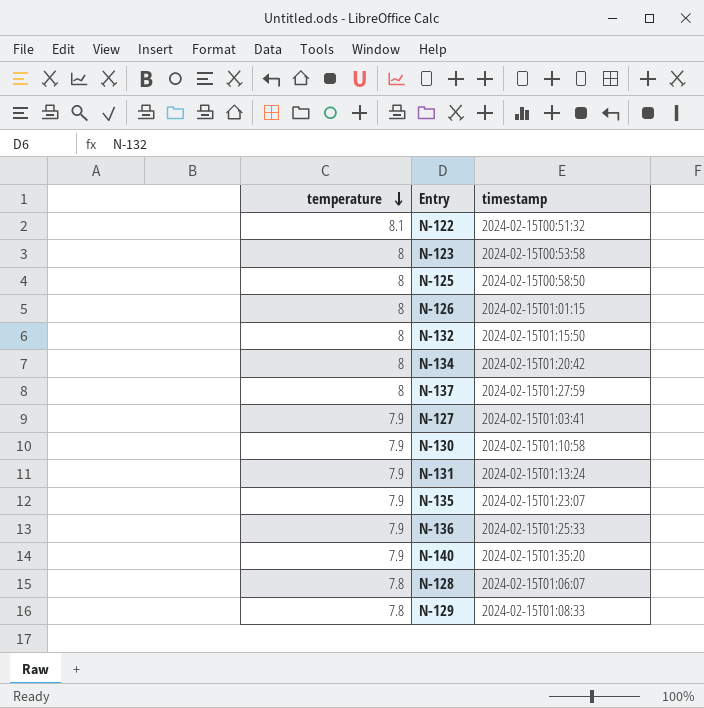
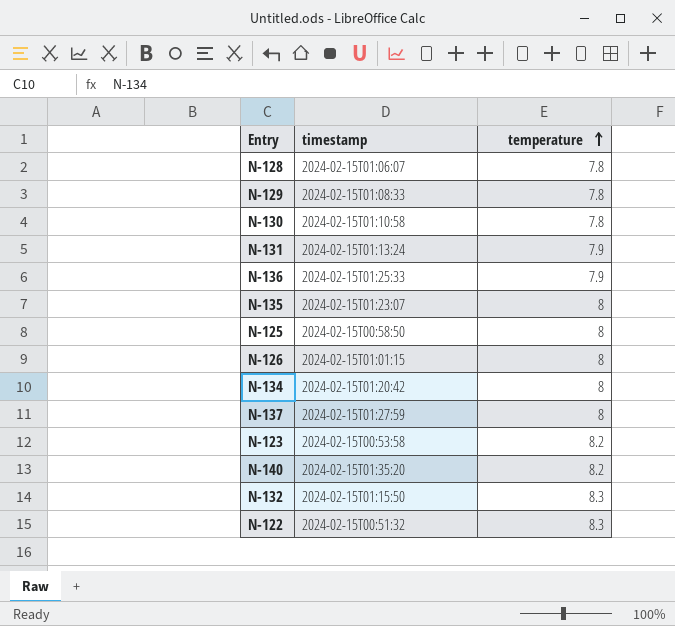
row order: temperature descending -> temperature ascending
column temperature | position: 1 -> 3
row N-127: 7.9 | 2024-02-15T01:03:41 -> none
N-130 | temperature: 7.9 -> 7.8
N-135 | temperature: 7.9 -> 8
N-123 | temperature: 8 -> 8.2
N-140 | temperature: 7.9 -> 8.2
N-132 | temperature: 8 -> 8.3
N-122 | temperature: 8.1 -> 8.3

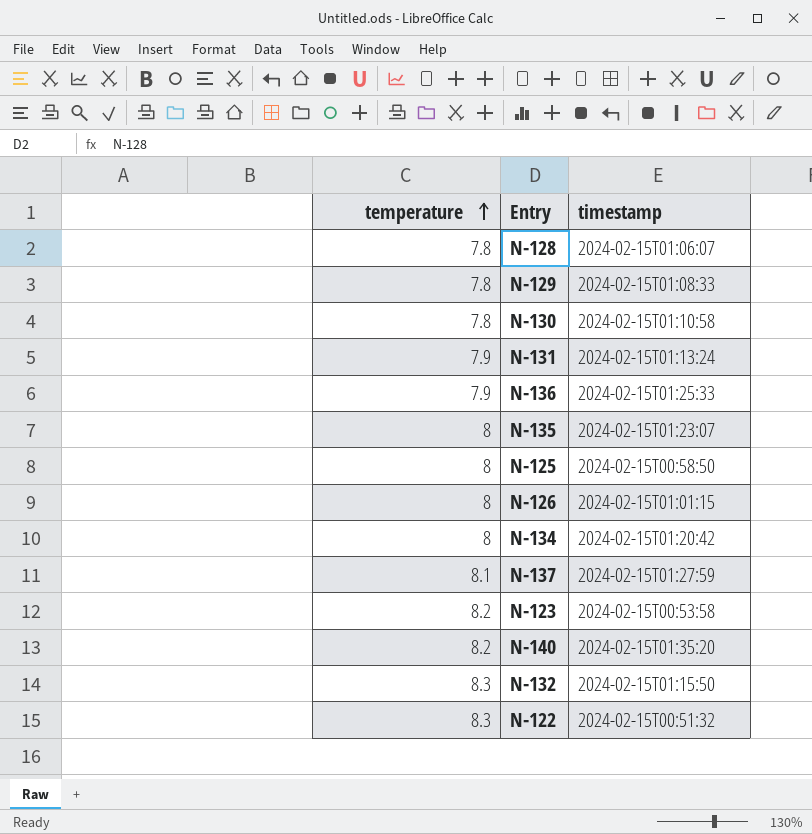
column temperature | position: 3 -> 1
N-137 | temperature: 8 -> 8.1

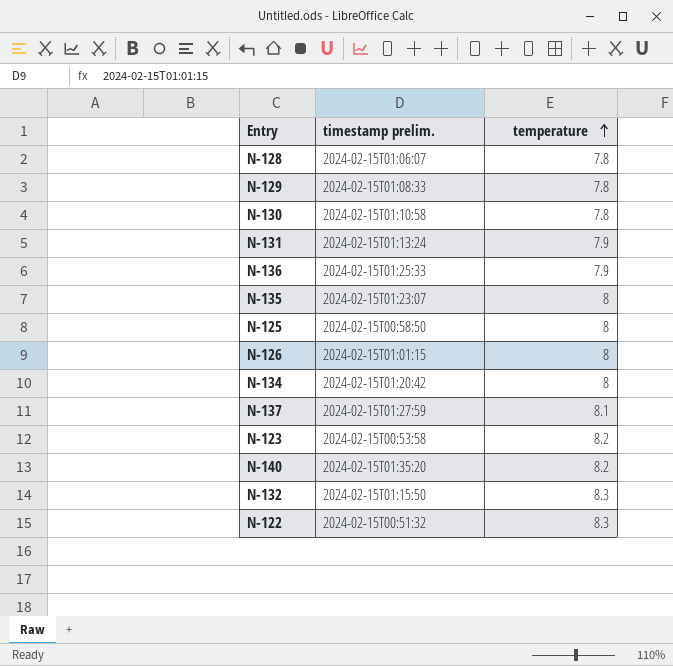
column name: timestamp -> timestamp prelim.
column temperature | position: 1 -> 3

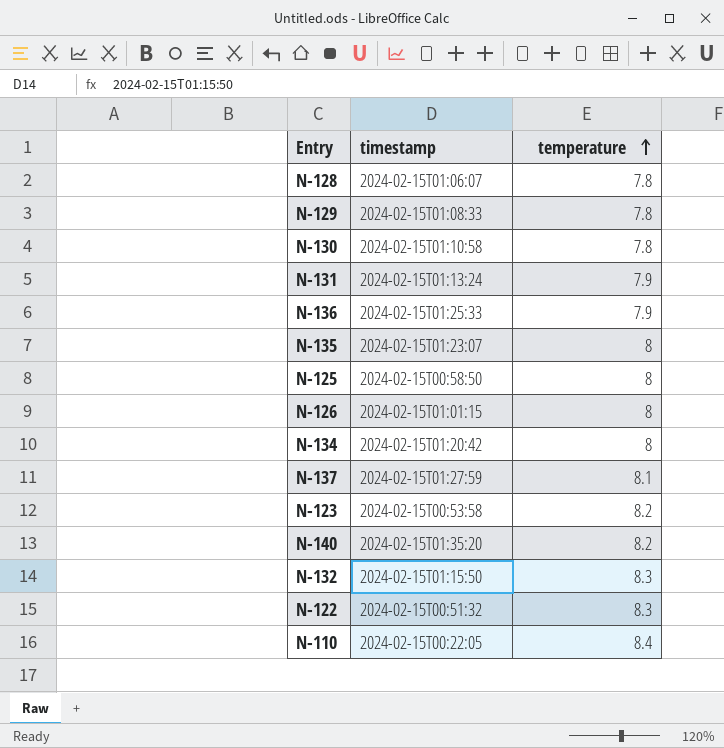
column name: timestamp prelim. -> timestamp
row N-110: none -> 2024-02-15T00:22:05 | 8.4

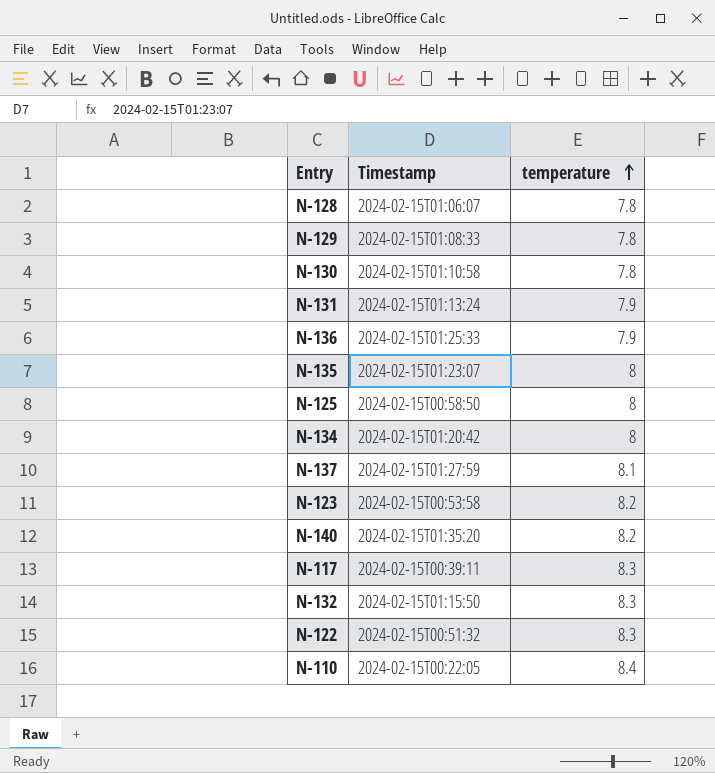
column name: timestamp -> Timestamp
row N-126: 2024-02-15T01:01:15 | 8 -> none
row N-117: none -> 2024-02-15T00:39:11 | 8.3

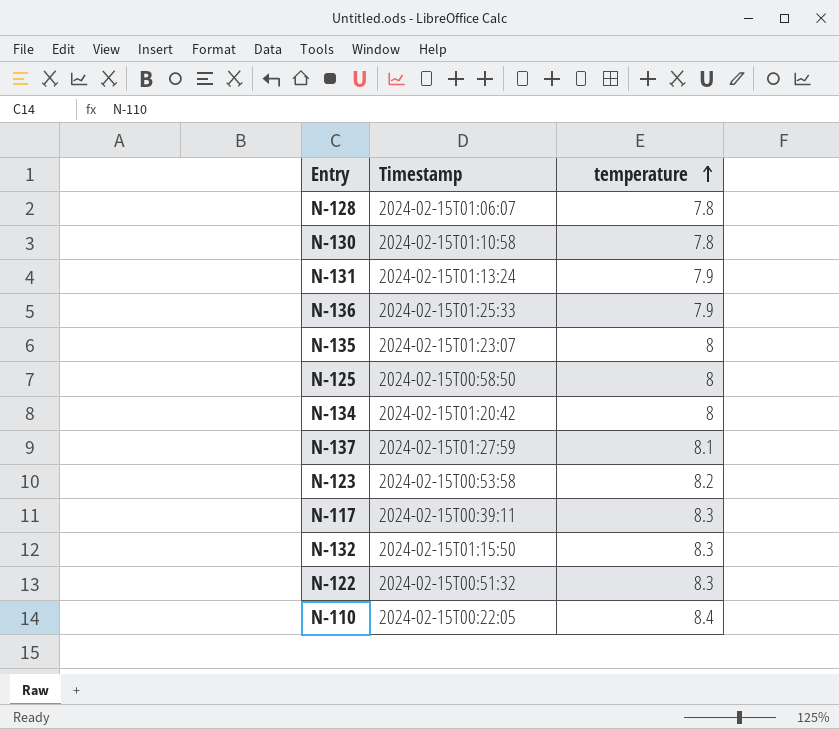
row N-129: 2024-02-15T01:08:33 | 7.8 -> none
row N-140: 2024-02-15T01:35:20 | 8.2 -> none

